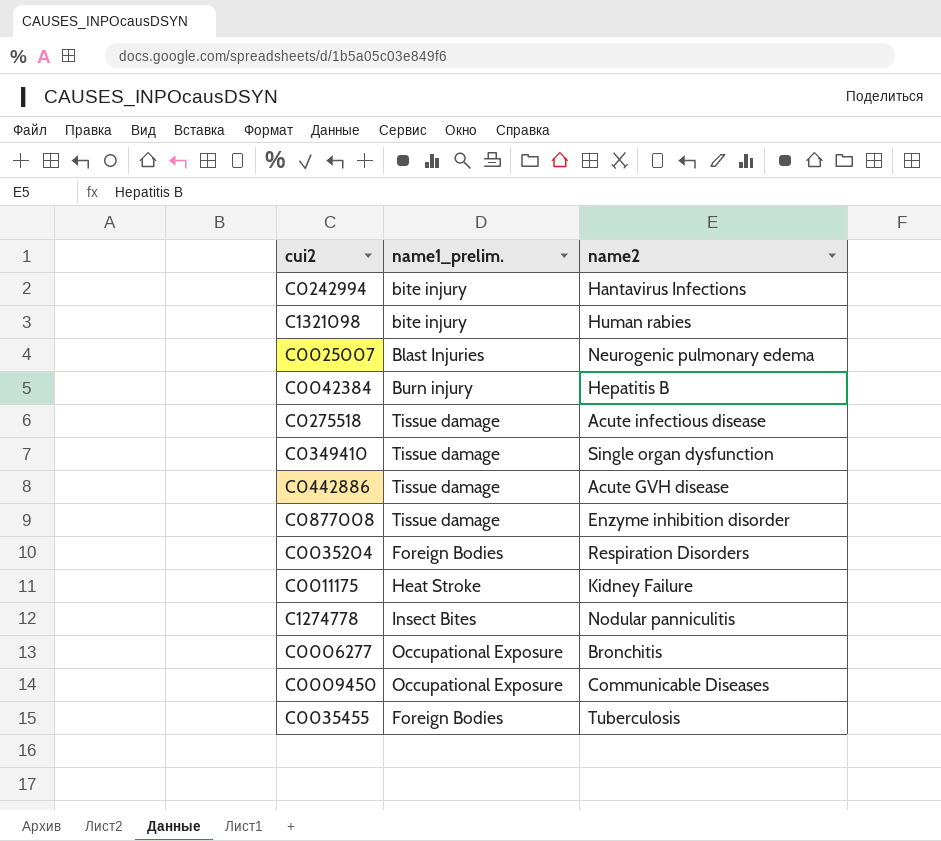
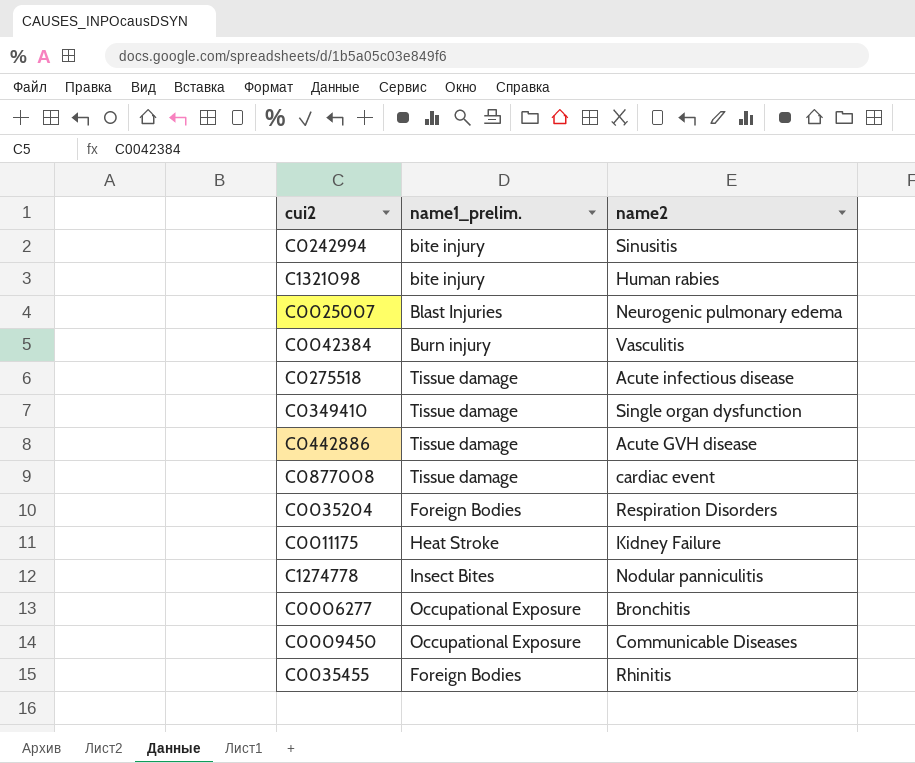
C0242994 | name2: Hantavirus Infections -> Sinusitis
C0042384 | name2: Hepatitis B -> Vasculitis
C0877008 | name2: Enzyme inhibition disorder -> cardiac event
C0035455 | name2: Tuberculosis -> Rhinitis

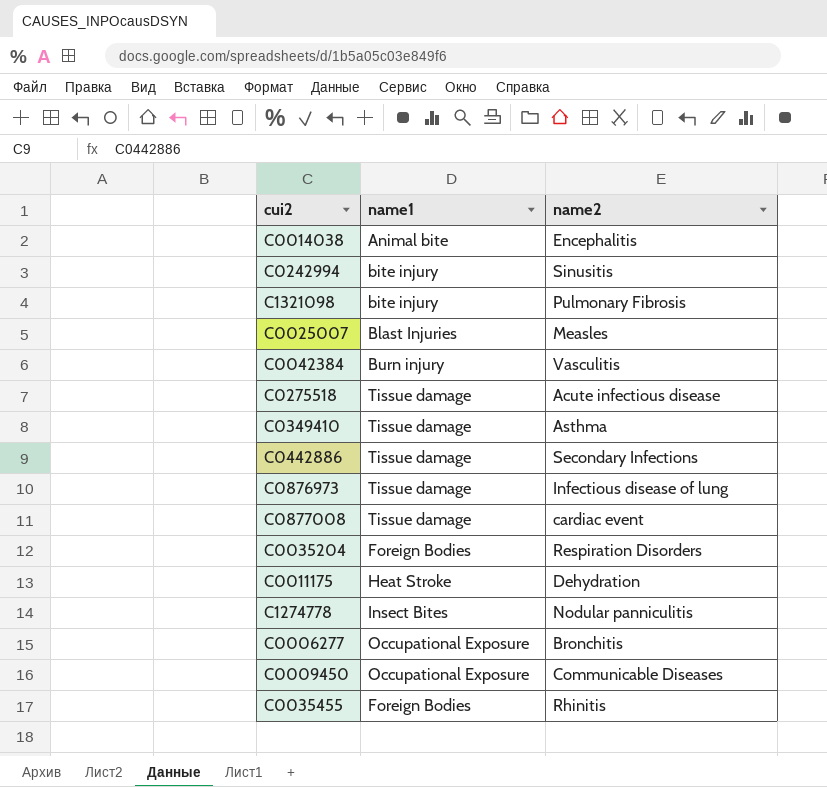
column name: name1_prelim. -> name1
row C0014038: none -> Animal bite | Encephalitis
C1321098 | name2: Human rabies -> Pulmonary Fibrosis
C0025007 | name2: Neurogenic pulmonary edema -> Measles
C0349410 | name2: Single organ dysfunction -> Asthma
C0442886 | name2: Acute GVH disease -> Secondary Infections
row C0876973: none -> Tissue damage | Infectious disease of lung
C0011175 | name2: Kidney Failure -> Dehydration

